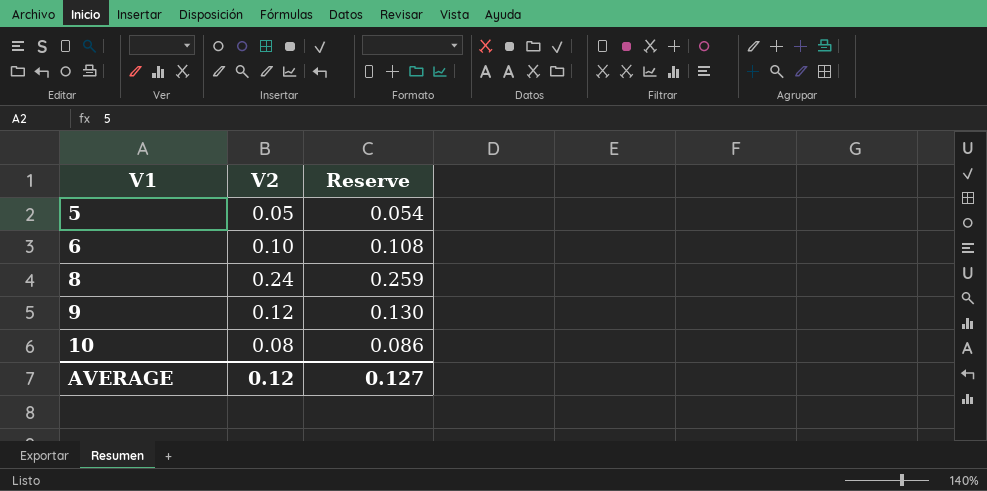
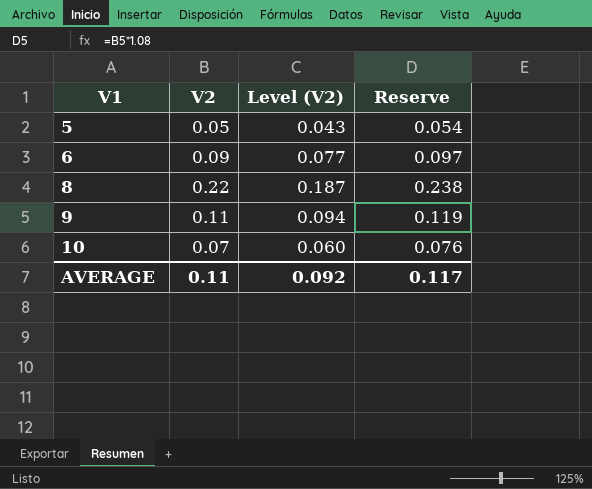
column Level (V2) | formula: none -> [V2] * 0.85
6 | V2: 0.10 -> 0.09
6 | Reserve: 0.108 -> 0.097
8 | V2: 0.24 -> 0.22
8 | Reserve: 0.259 -> 0.238
9 | V2: 0.12 -> 0.11
9 | Reserve: 0.130 -> 0.119
10 | V2: 0.08 -> 0.07
10 | Reserve: 0.086 -> 0.076
AVERAGE | V2: 0.12 -> 0.11
AVERAGE | Reserve: 0.127 -> 0.117

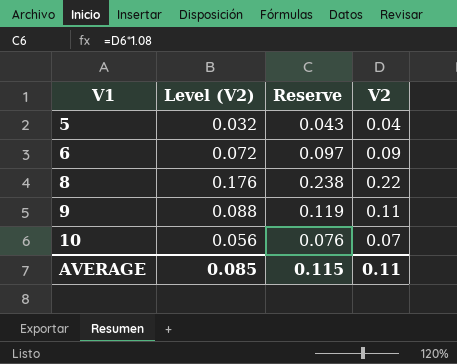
column Level (V2) | formula: [V2] * 0.85 -> [V2] * 0.8
column V2 | position: 2 -> 4
5 | Reserve: 0.054 -> 0.043
5 | V2: 0.05 -> 0.04
AVERAGE | Level (V2): 0.092 -> 0.085
AVERAGE | Reserve: 0.117 -> 0.115

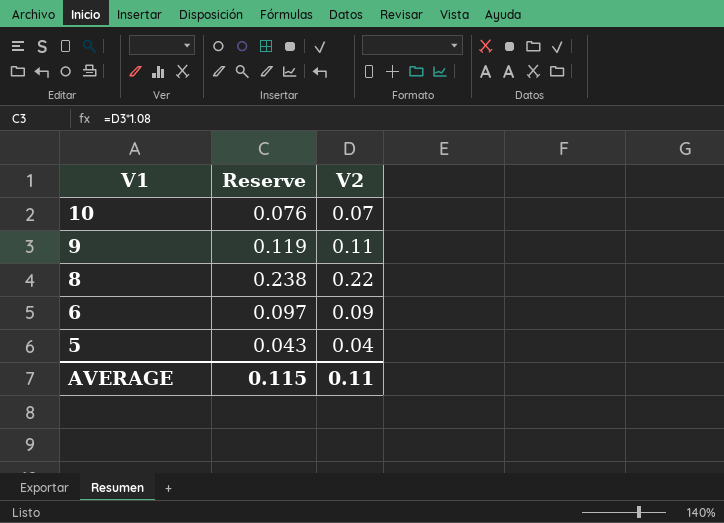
row order: V1 ascending -> V1 descending
column Level (V2) | formula: [V2] * 0.8 -> none

